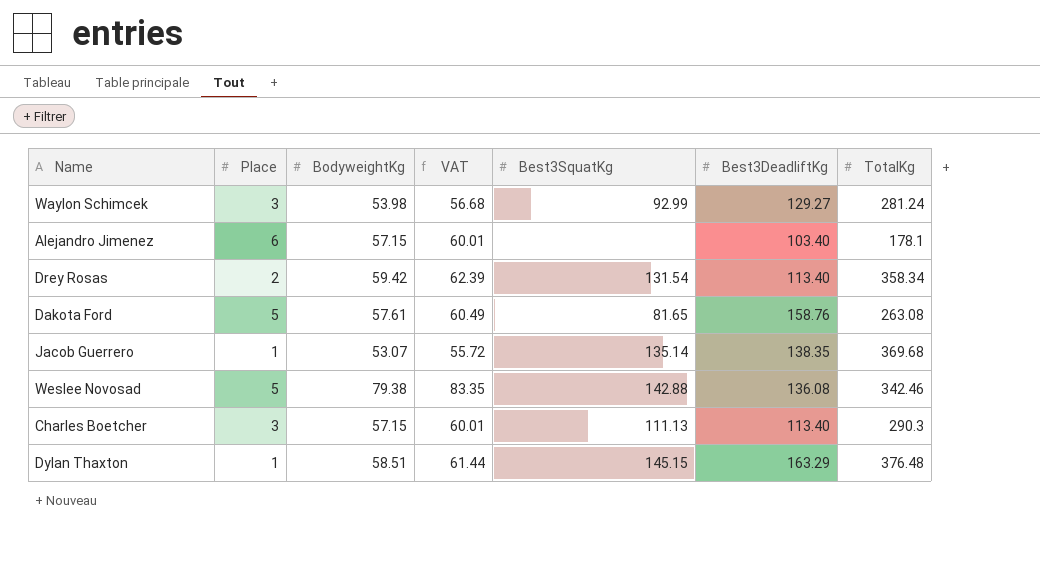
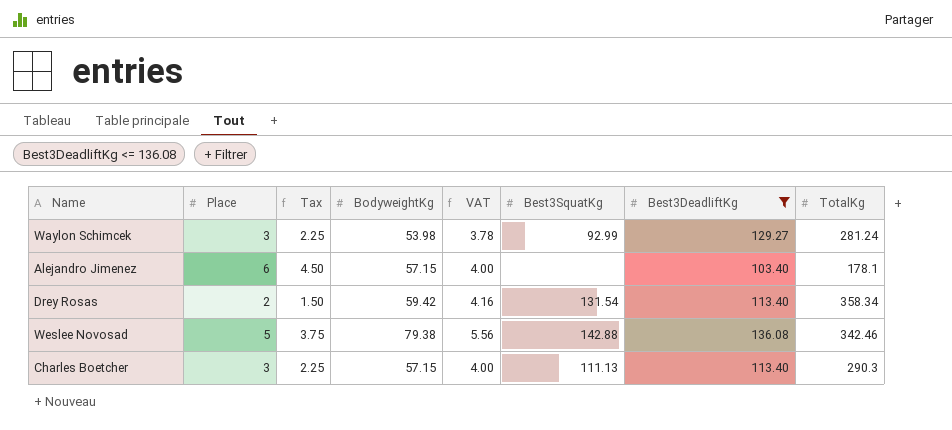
filter: none -> Best3DeadliftKg <= 136.08
column Tax | formula: none -> [Place] * 0.75
column VAT | formula: [BodyweightKg] * 1.05 -> [BodyweightKg] * 0.07

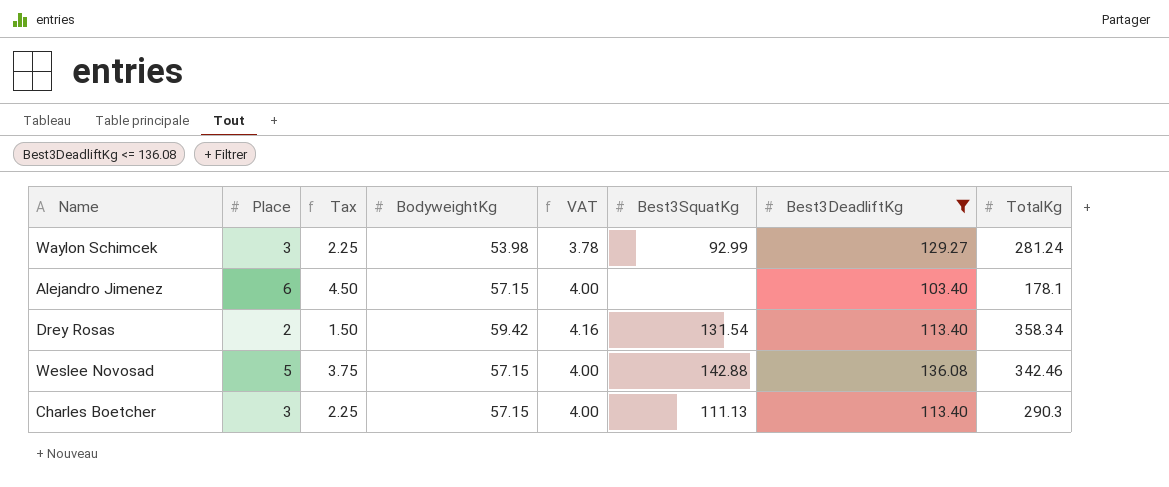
Weslee Novosad | BodyweightKg: 79.38 -> 57.15
Weslee Novosad | VAT: 5.56 -> 4.00

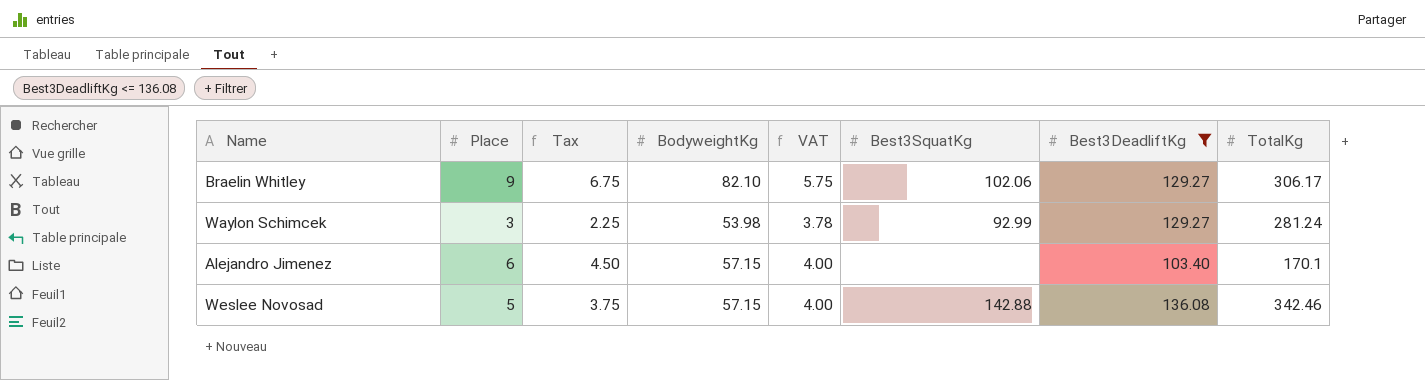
row Drey Rosas: 2 | 1.50 | 59.42 | 4.16 | 131.54 | 113.40 | 358.34 -> none
row Charles Boetcher: 3 | 2.25 | 57.15 | 4.00 | 111.13 | 113.40 | 290.3 -> none
row Braelin Whitley: none -> 9 | 6.75 | 82.10 | 5.75 | 102.06 | 129.27 | 306.17
Alejandro Jimenez | TotalKg: 178.1 -> 170.1

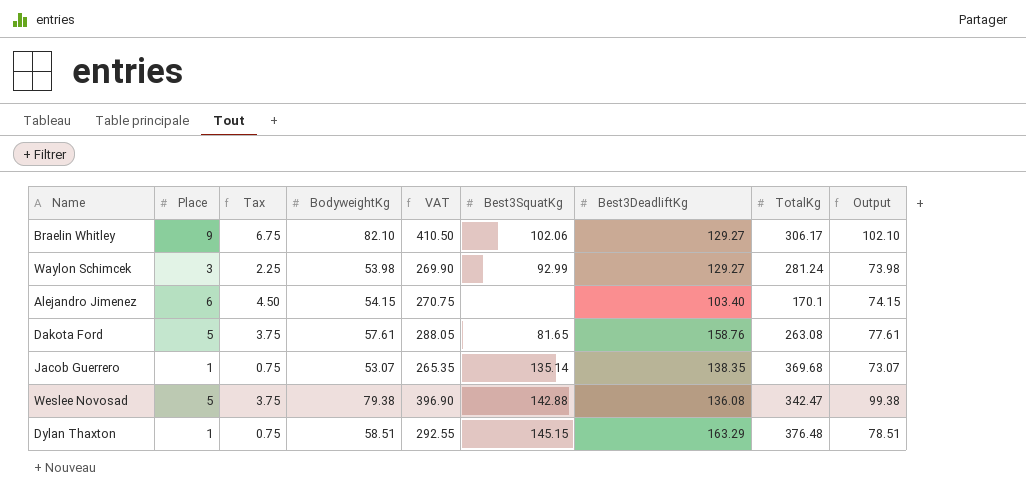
filter: Best3DeadliftKg <= 136.08 -> none
column VAT | formula: [BodyweightKg] * 0.07 -> [BodyweightKg] * 5
column Output | formula: none -> [BodyweightKg] + 20
Alejandro Jimenez | BodyweightKg: 57.15 -> 54.15
Weslee Novosad | BodyweightKg: 57.15 -> 79.38
Weslee Novosad | TotalKg: 342.46 -> 342.47

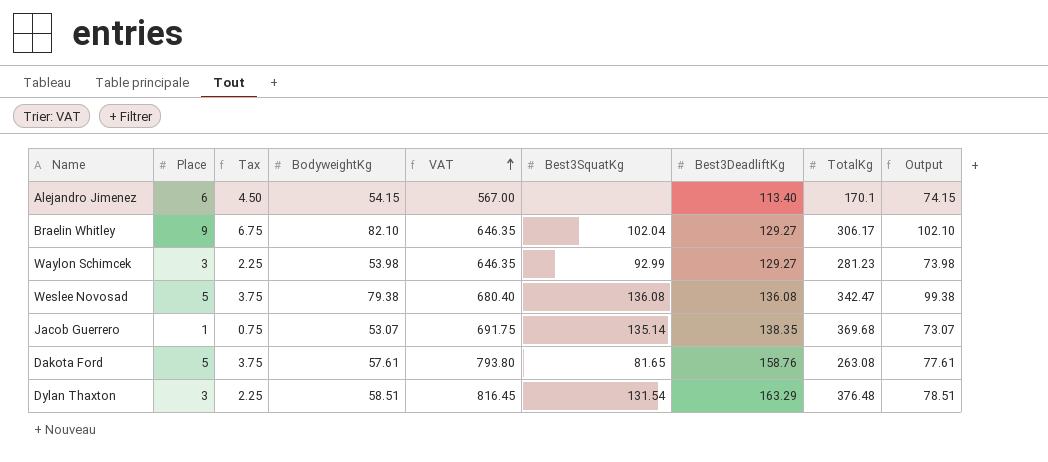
row order: none -> VAT ascending
column VAT | formula: [BodyweightKg] * 5 -> [Best3DeadliftKg] * 5
Alejandro Jimenez | Best3DeadliftKg: 103.40 -> 113.40
Braelin Whitley | Best3SquatKg: 102.06 -> 102.04
Waylon Schimcek | TotalKg: 281.24 -> 281.23
Weslee Novosad | Best3SquatKg: 142.88 -> 136.08
Dylan Thaxton | Place: 1 -> 3
Dylan Thaxton | Tax: 0.75 -> 2.25
Dylan Thaxton | Best3SquatKg: 145.15 -> 131.54

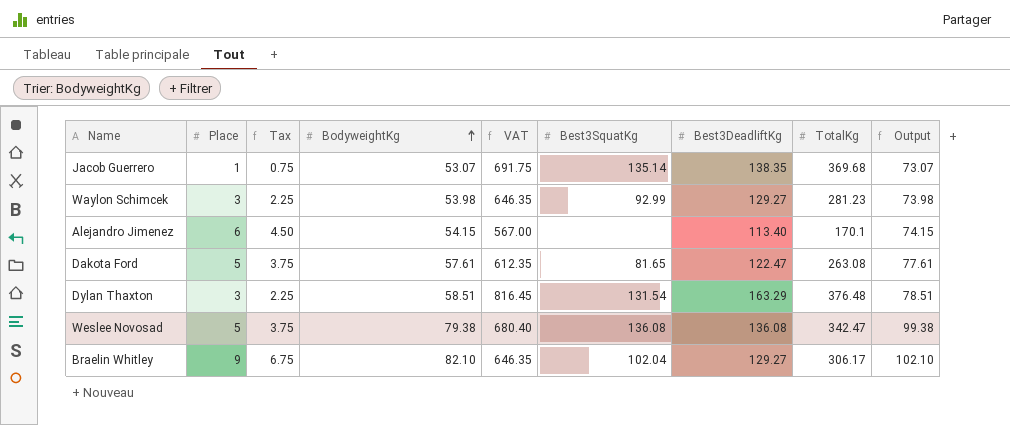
row order: VAT ascending -> BodyweightKg ascending
Dakota Ford | VAT: 793.80 -> 612.35
Dakota Ford | Best3DeadliftKg: 158.76 -> 122.47

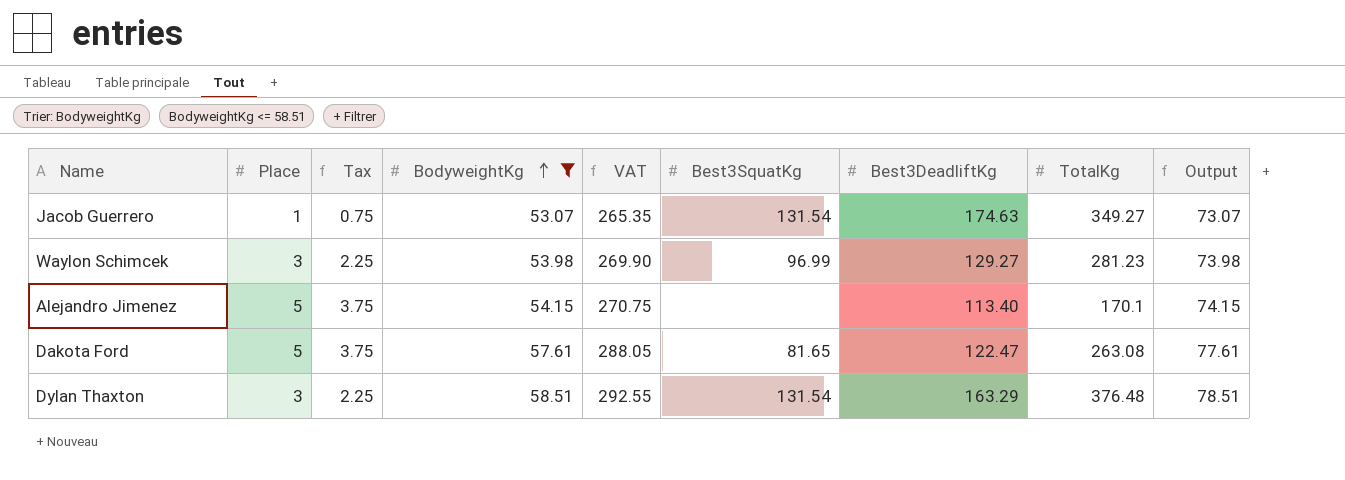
filter: none -> BodyweightKg <= 58.51
column VAT | formula: [Best3DeadliftKg] * 5 -> [BodyweightKg] * 5
Jacob Guerrero | Best3SquatKg: 135.14 -> 131.54
Jacob Guerrero | Best3DeadliftKg: 138.35 -> 174.63
Jacob Guerrero | TotalKg: 369.68 -> 349.27
Waylon Schimcek | Best3SquatKg: 92.99 -> 96.99
Alejandro Jimenez | Place: 6 -> 5
Alejandro Jimenez | Tax: 4.50 -> 3.75

